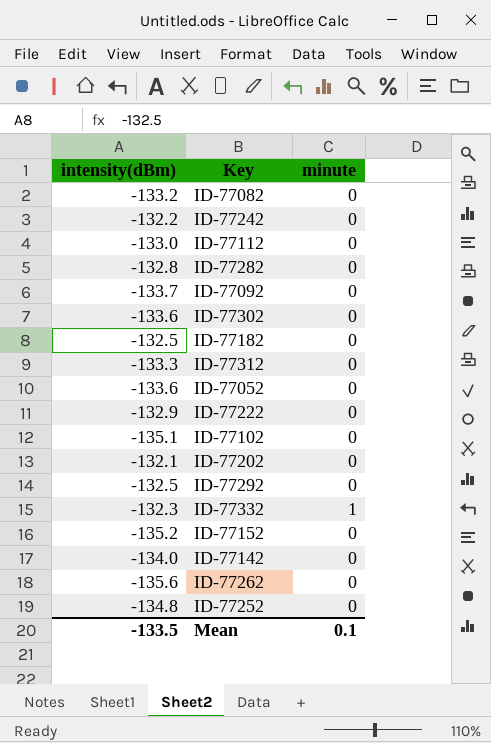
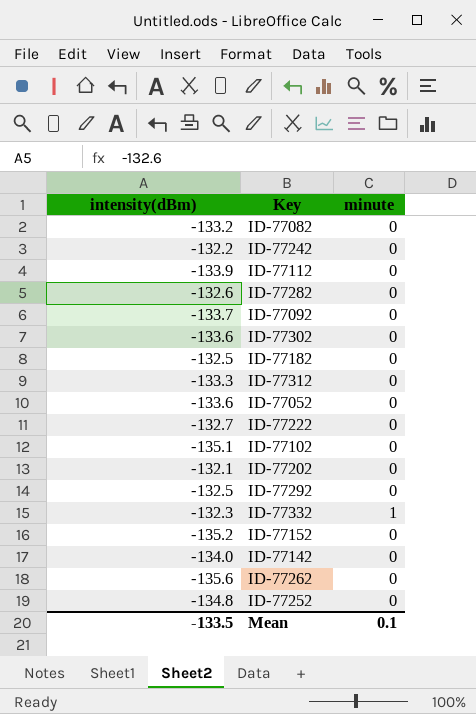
ID-77112 | intensity(dBm): -133.0 -> -133.9
ID-77282 | intensity(dBm): -132.8 -> -132.6
ID-77222 | intensity(dBm): -132.9 -> -132.7

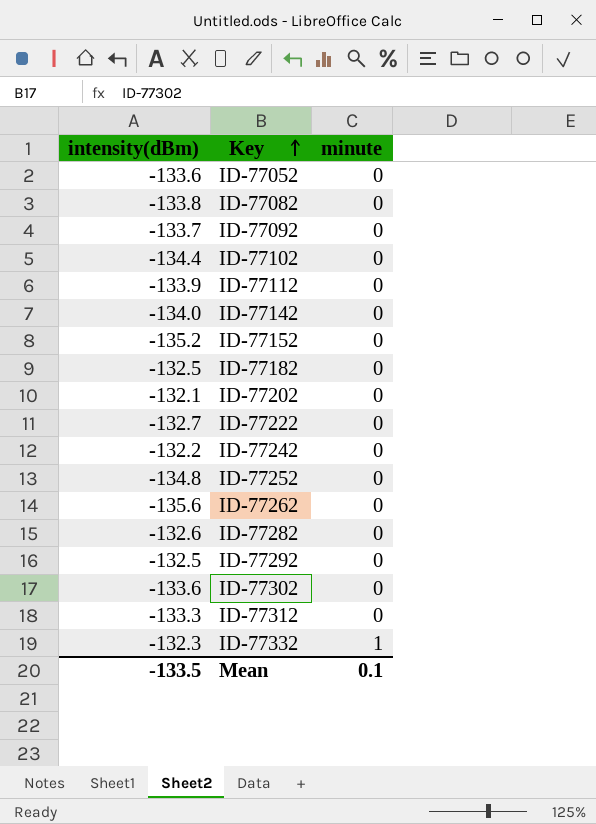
row order: none -> Key ascending
ID-77082 | intensity(dBm): -133.2 -> -133.8
ID-77102 | intensity(dBm): -135.1 -> -134.4

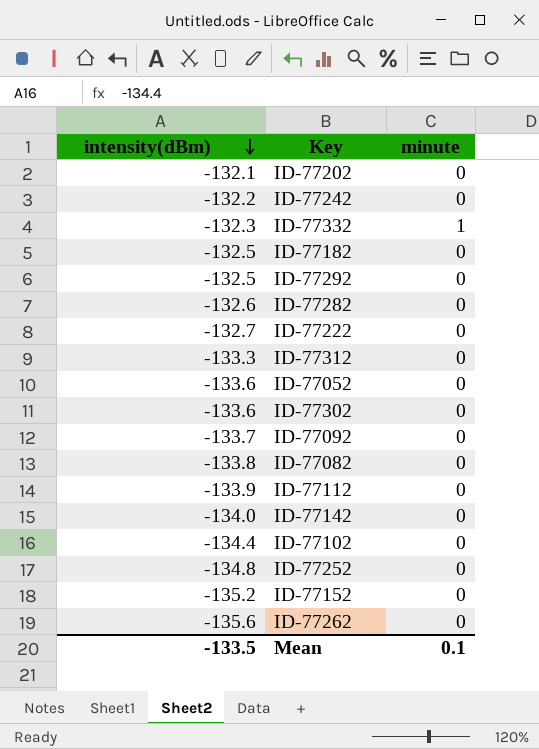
row order: Key ascending -> intensity(dBm) descending

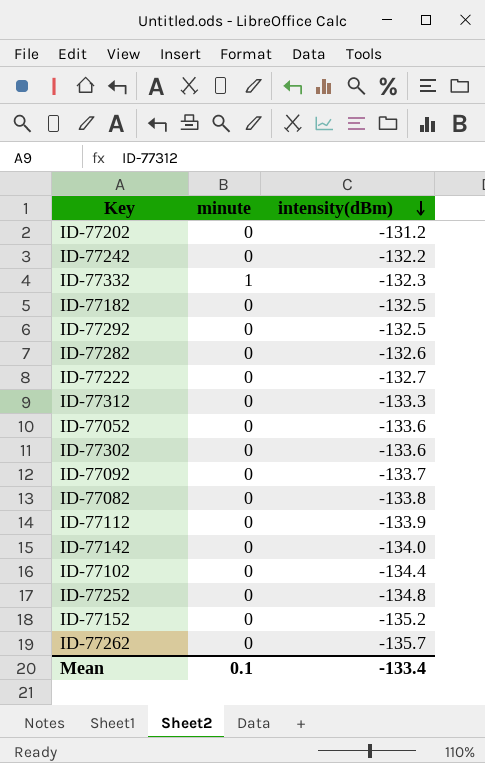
column intensity(dBm) | position: 1 -> 3
ID-77202 | intensity(dBm): -132.1 -> -131.2
ID-77262 | intensity(dBm): -135.6 -> -135.7
Mean | intensity(dBm): -133.5 -> -133.4

